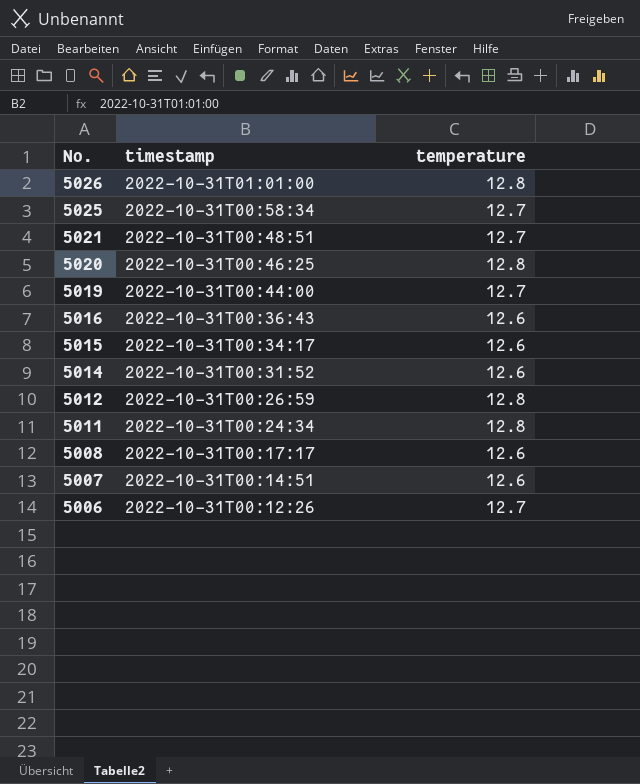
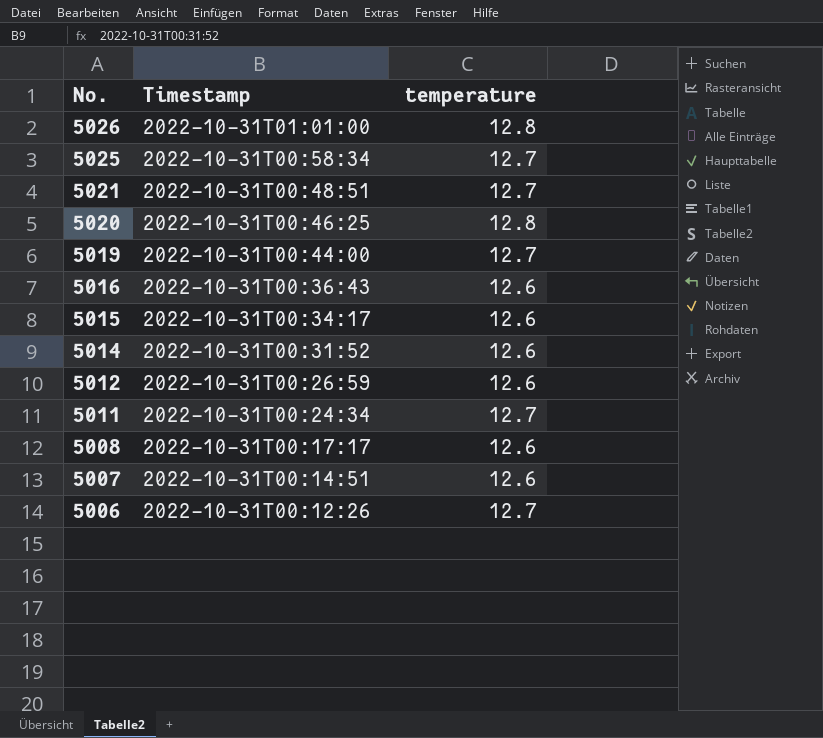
column name: timestamp -> Timestamp
5012 | temperature: 12.8 -> 12.6
5011 | temperature: 12.8 -> 12.7

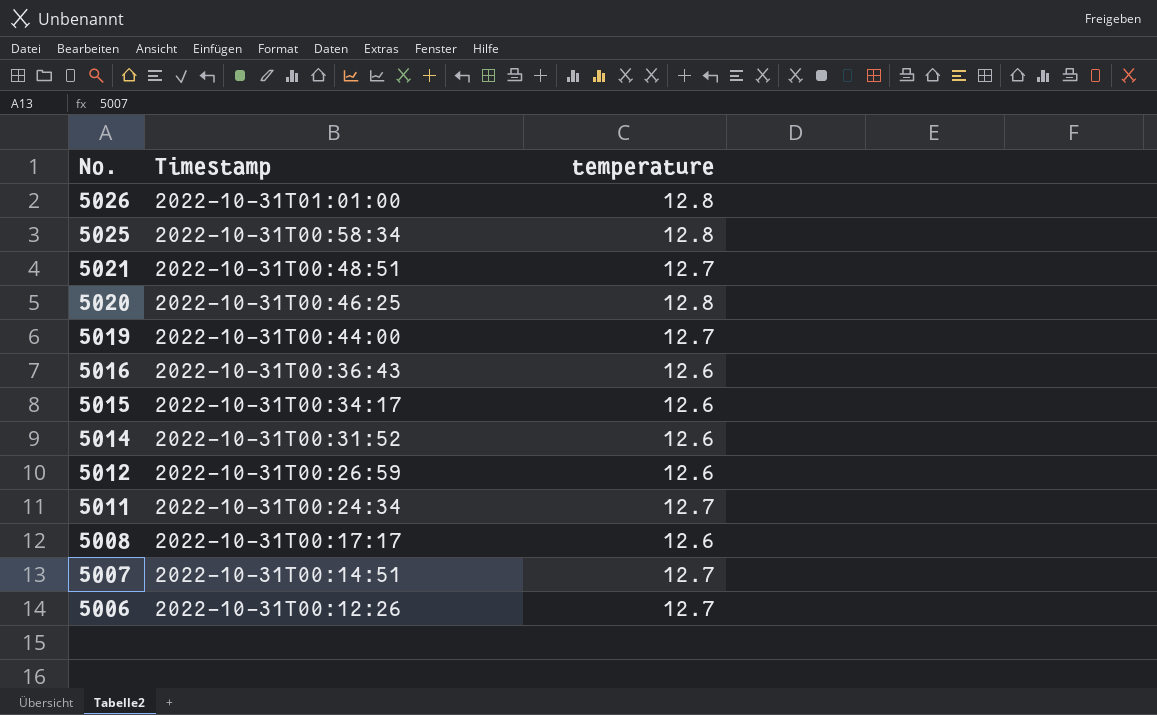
5025 | temperature: 12.7 -> 12.8
5007 | temperature: 12.6 -> 12.7

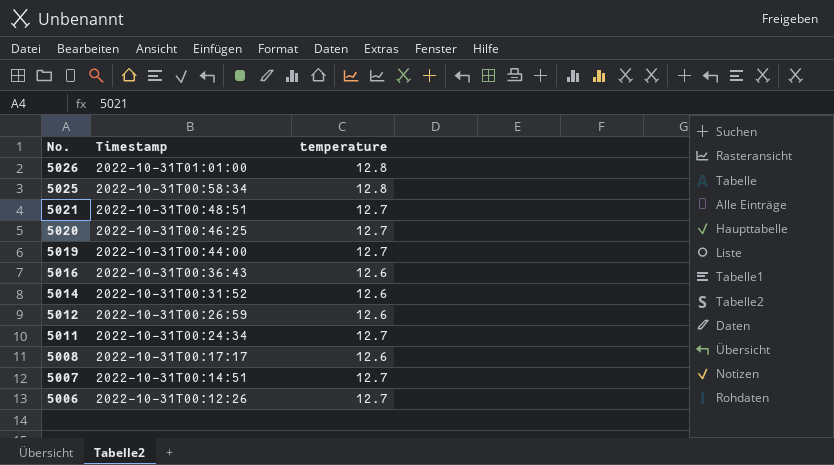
row 5015: 2022-10-31T00:34:17 | 12.6 -> none
5020 | temperature: 12.8 -> 12.7

